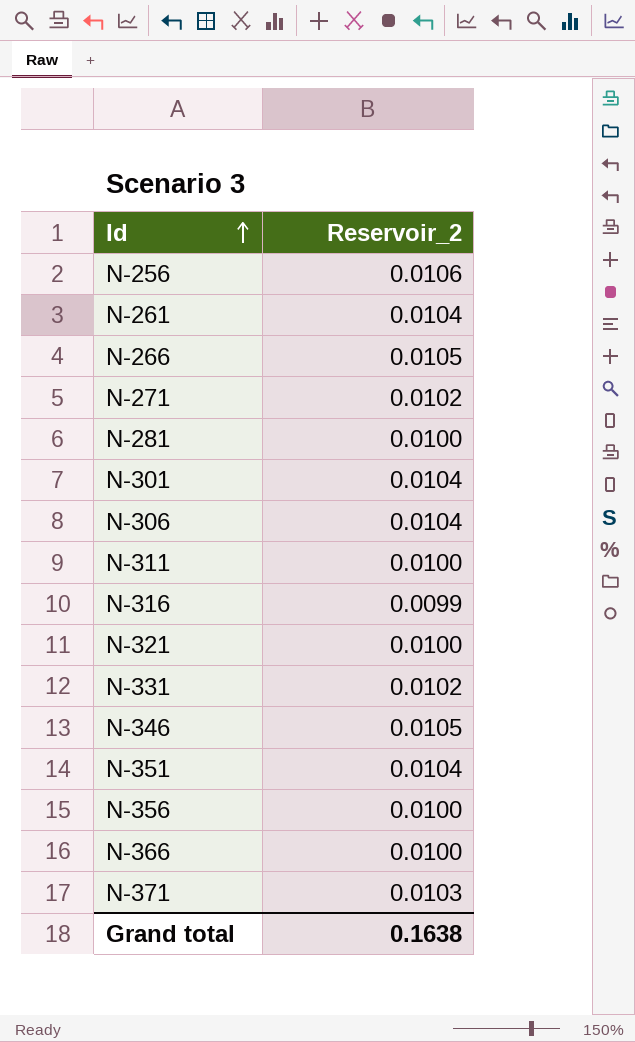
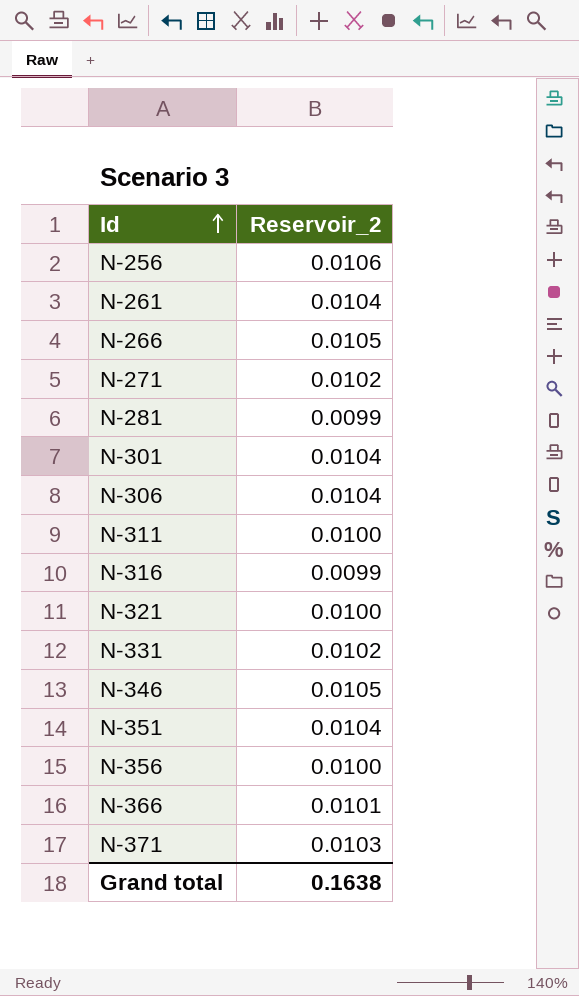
N-281 | Reservoir_2: 0.0100 -> 0.0099
N-366 | Reservoir_2: 0.0100 -> 0.0101

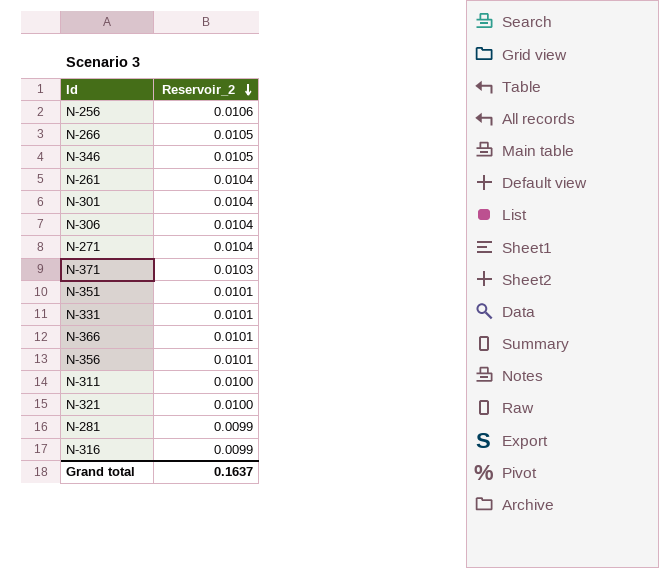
row order: Id ascending -> Reservoir_2 descending
N-271 | Reservoir_2: 0.0102 -> 0.0104
N-351 | Reservoir_2: 0.0104 -> 0.0101
N-331 | Reservoir_2: 0.0102 -> 0.0101
N-356 | Reservoir_2: 0.0100 -> 0.0101
Grand total | Reservoir_2: 0.1638 -> 0.1637

